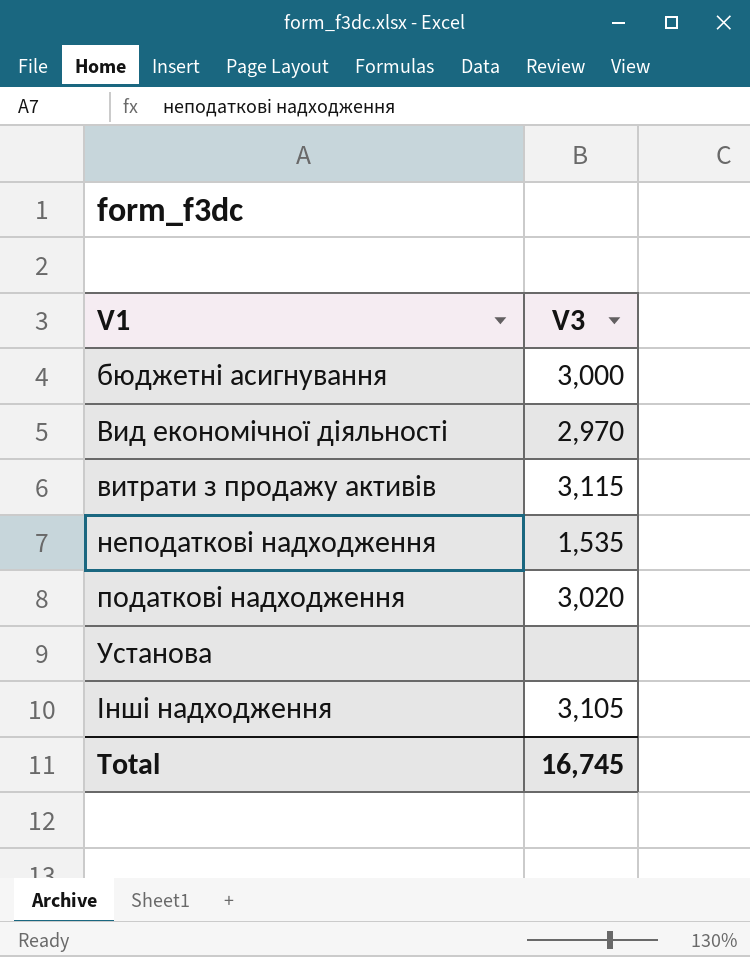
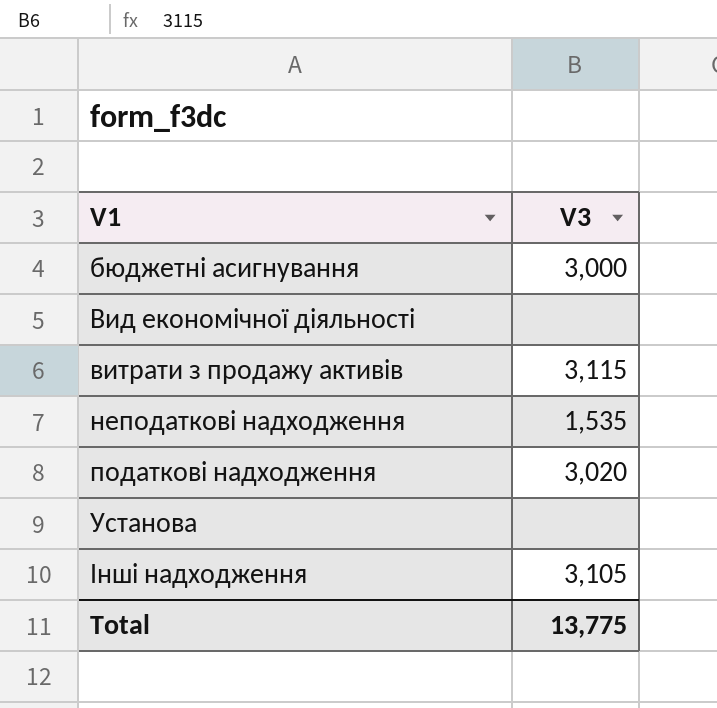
Вид економічної діяльності | V3: 2,970 -> none
Total | V3: 16,745 -> 13,775

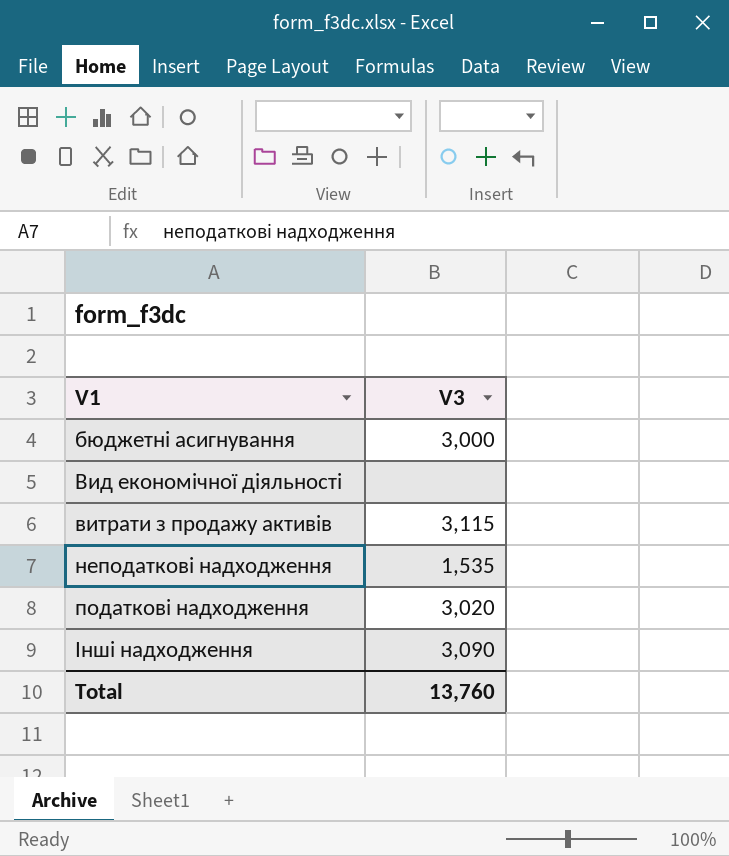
row Установа: none -> none
Інші надходження | V3: 3,105 -> 3,090
Total | V3: 13,775 -> 13,760

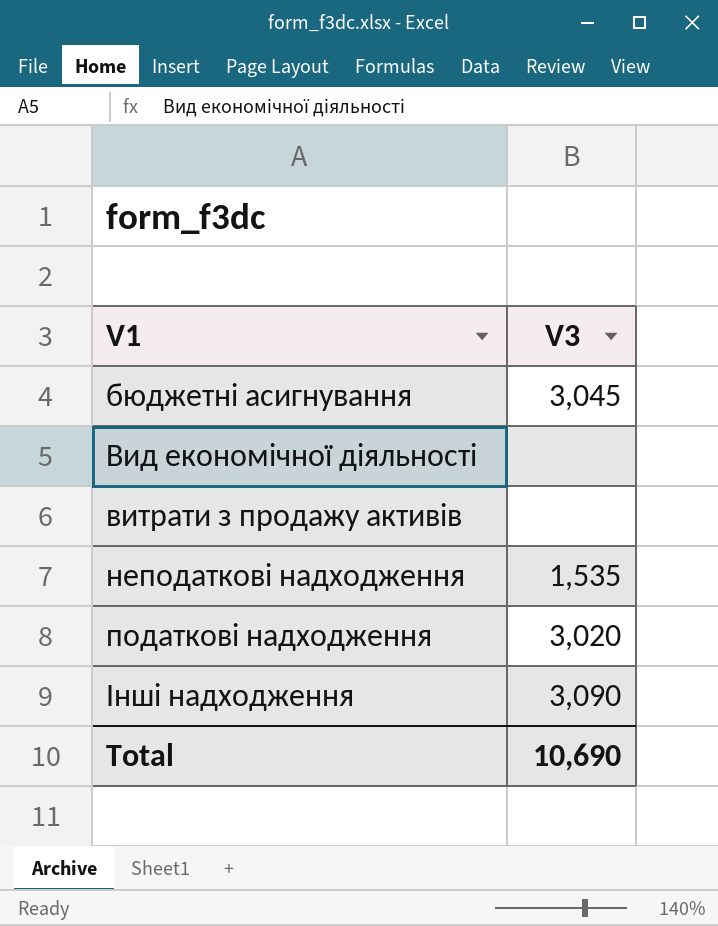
бюджетні асигнування | V3: 3,000 -> 3,045
витрати з продажу активів | V3: 3,115 -> none
Total | V3: 13,760 -> 10,690

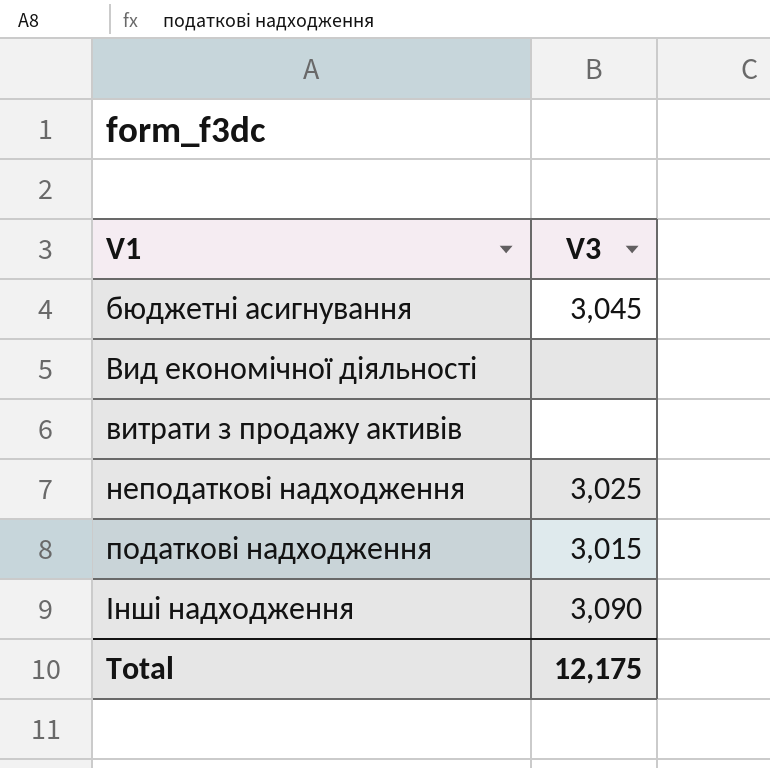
неподаткові надходження | V3: 1,535 -> 3,025
податкові надходження | V3: 3,020 -> 3,015
Total | V3: 10,690 -> 12,175

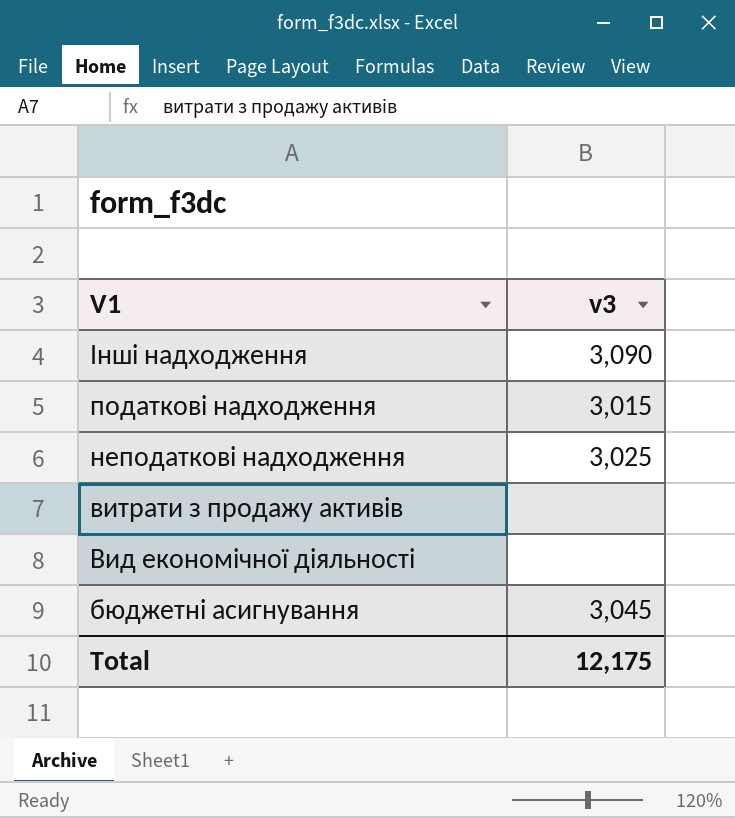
row order: V1 ascending -> V1 descending
column name: V3 -> v3

